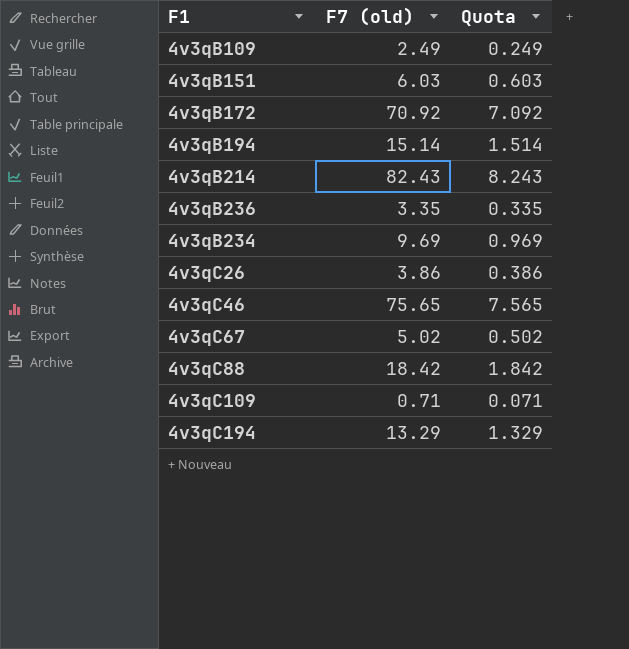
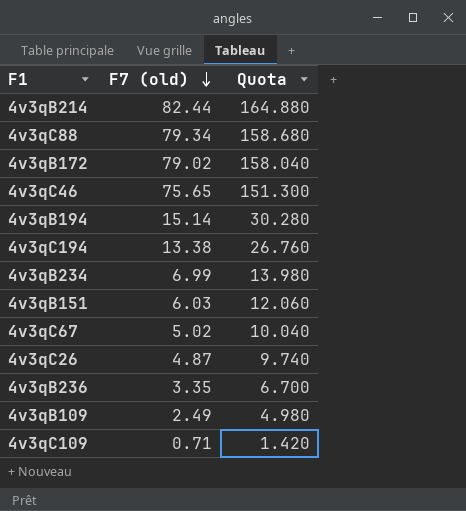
row order: none -> F7 (old) descending
column Quota | formula: [F7 (old)] * 0.1 -> [F7 (old)] * 2
4v3qB214 | F7 (old): 82.43 -> 82.44
4v3qC88 | F7 (old): 18.42 -> 79.34
4v3qB172 | F7 (old): 70.92 -> 79.02
4v3qC194 | F7 (old): 13.29 -> 13.38
4v3qB234 | F7 (old): 9.69 -> 6.99
4v3qC26 | F7 (old): 3.86 -> 4.87

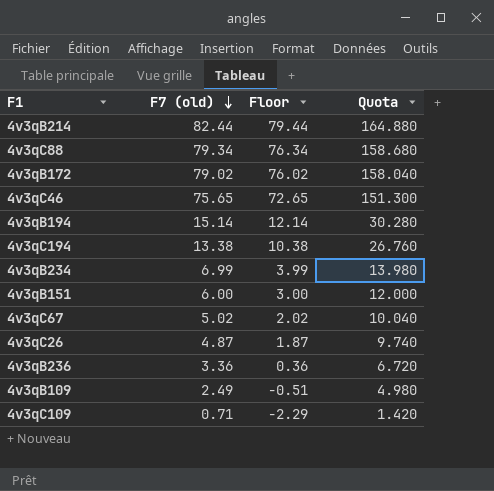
column Floor | formula: none -> [F7 (old)] - 3
4v3qB151 | F7 (old): 6.03 -> 6.00
4v3qB151 | Quota: 12.060 -> 12.000
4v3qB236 | F7 (old): 3.35 -> 3.36
4v3qB236 | Quota: 6.700 -> 6.720

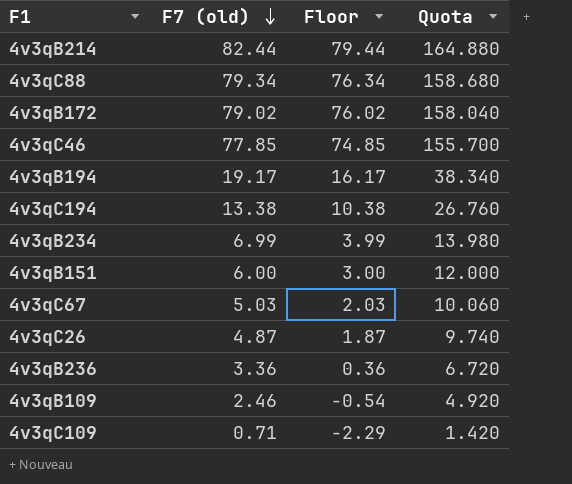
4v3qC46 | F7 (old): 75.65 -> 77.85
4v3qC46 | Floor: 72.65 -> 74.85
4v3qC46 | Quota: 151.300 -> 155.700
4v3qB194 | F7 (old): 15.14 -> 19.17
4v3qB194 | Floor: 12.14 -> 16.17
4v3qB194 | Quota: 30.280 -> 38.340
4v3qC67 | F7 (old): 5.02 -> 5.03
4v3qC67 | Floor: 2.02 -> 2.03
4v3qC67 | Quota: 10.040 -> 10.060
4v3qB109 | F7 (old): 2.49 -> 2.46
4v3qB109 | Floor: -0.51 -> -0.54
4v3qB109 | Quota: 4.980 -> 4.920

